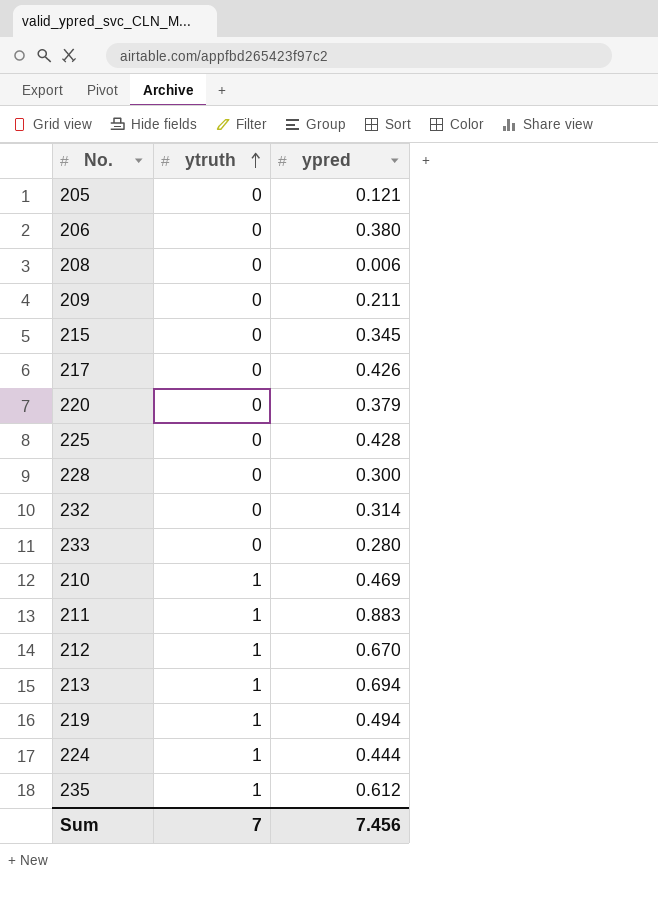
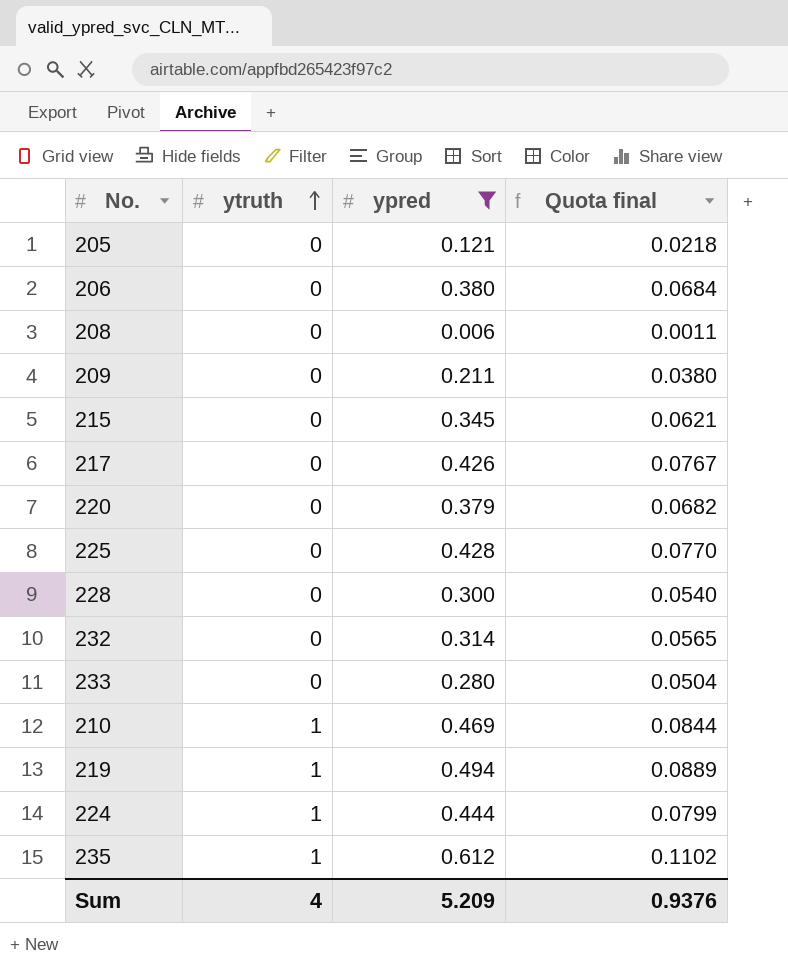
filter: none -> ypred <= 0.612
column Quota final | formula: none -> [ypred] * 0.18
Sum | ytruth: 7 -> 4
Sum | ypred: 7.456 -> 5.209

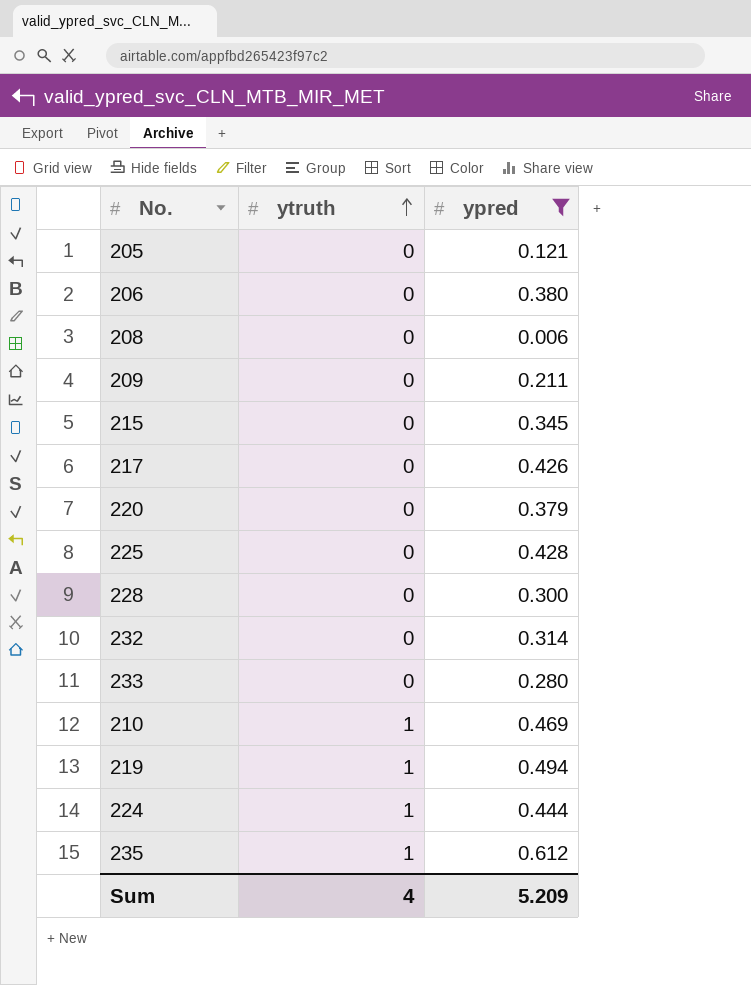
column Quota final | formula: [ypred] * 0.18 -> none

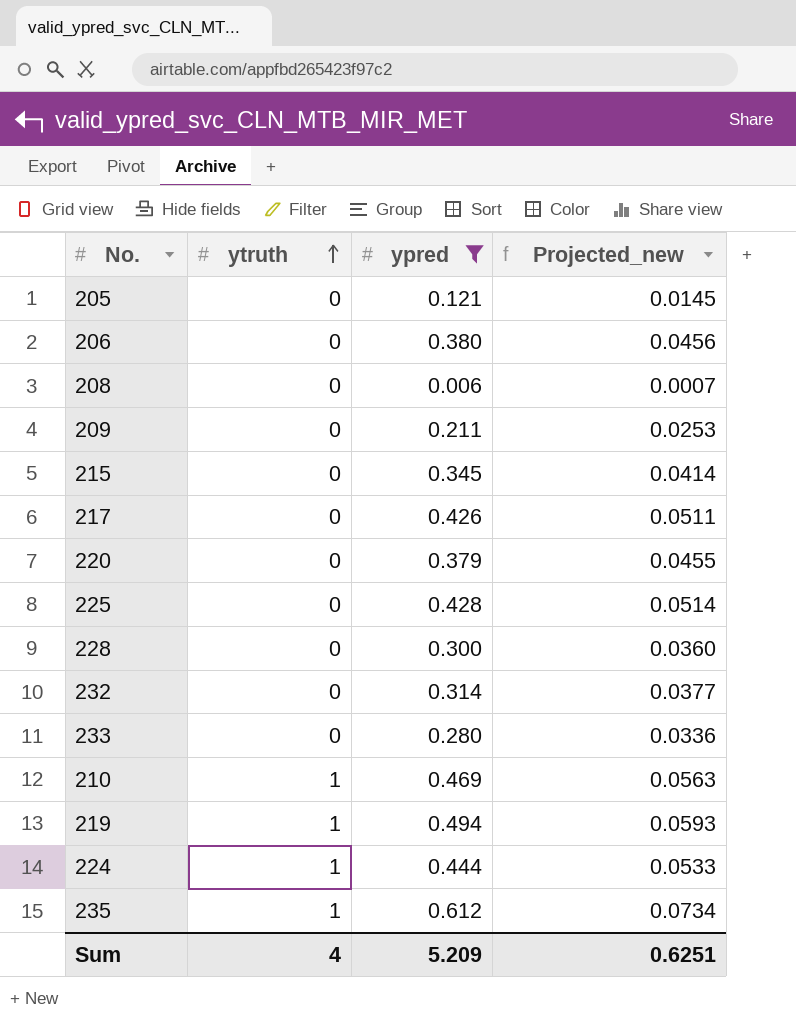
column Projected_new | formula: none -> [ypred] * 0.12

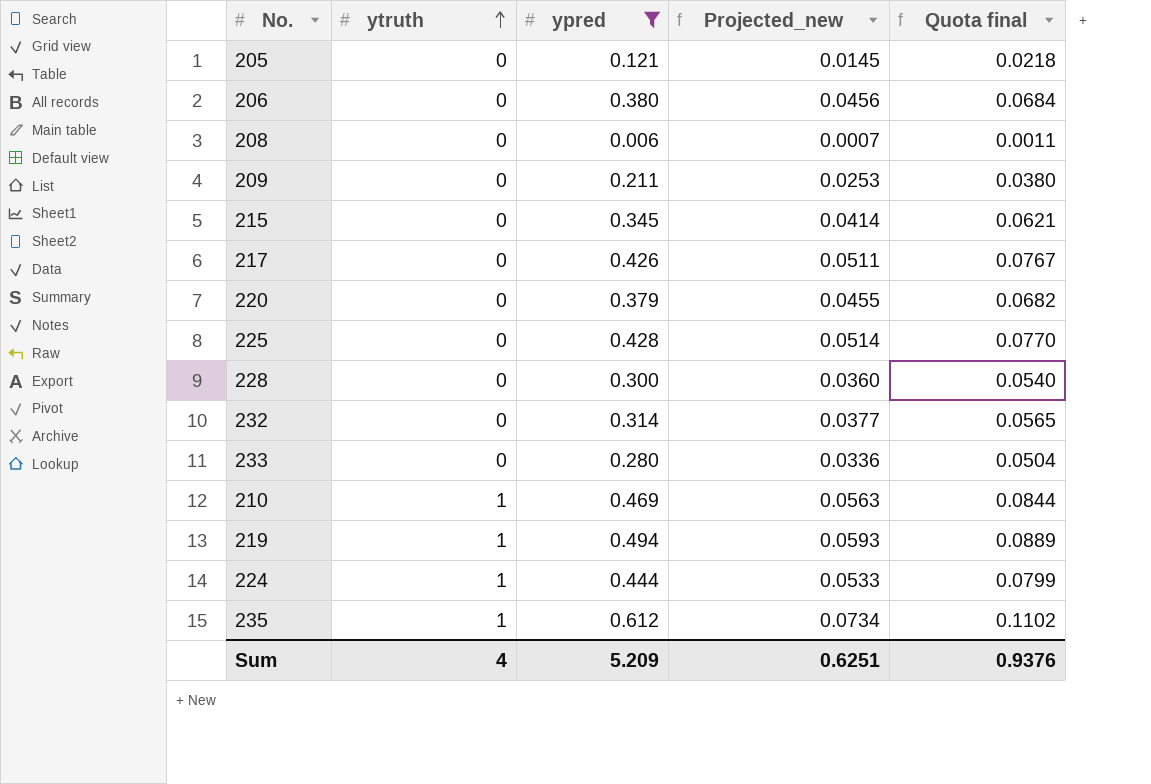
column Quota final | formula: none -> [ypred] * 0.18

